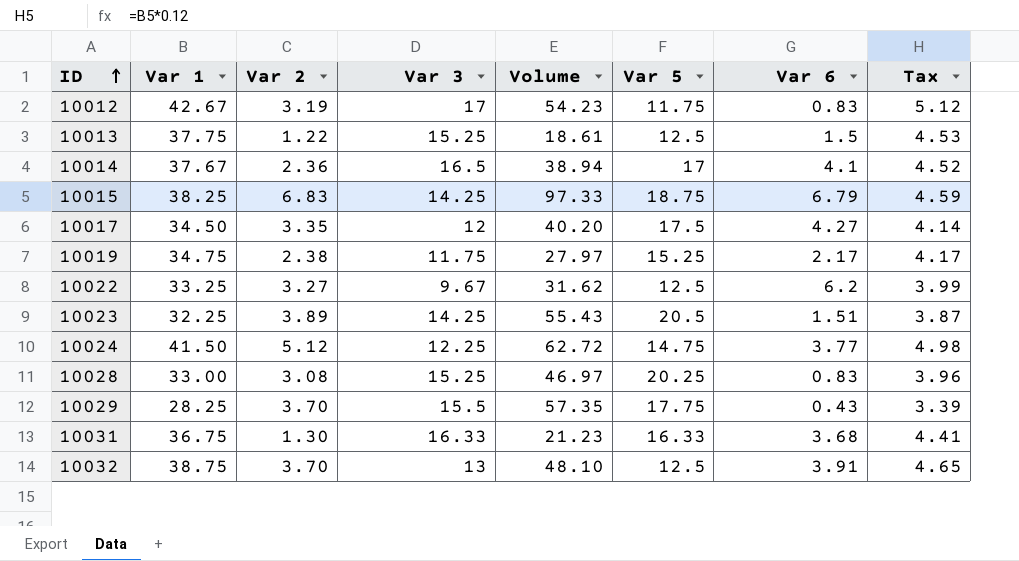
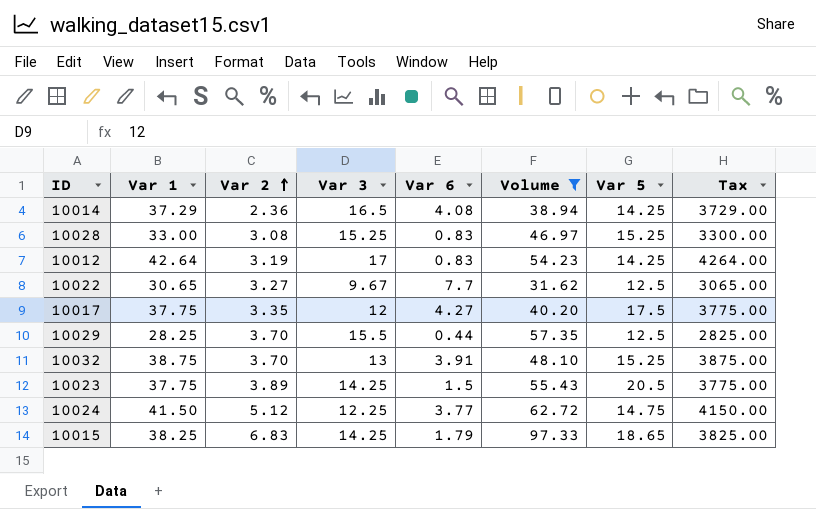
filter: none -> Volume >= 31.62
row order: ID ascending -> Var 2 ascending
column Var 6 | position: 7 -> 5
column Tax | formula: [Var 1] * 0.12 -> [Var 1] * 100
10014 | Var 1: 37.67 -> 37.29
10014 | Var 6: 4.1 -> 4.08
10014 | Var 5: 17 -> 14.25
10028 | Var 5: 20.25 -> 15.25
10012 | Var 1: 42.67 -> 42.64
10012 | Var 5: 11.75 -> 14.25
10022 | Var 1: 33.25 -> 30.65
10022 | Var 6: 6.2 -> 7.7
10017 | Var 1: 34.50 -> 37.75
10029 | Var 6: 0.43 -> 0.44
10029 | Var 5: 17.75 -> 12.5
10032 | Var 5: 12.5 -> 15.25
10023 | Var 1: 32.25 -> 37.75
10023 | Var 6: 1.51 -> 1.5
10015 | Var 6: 6.79 -> 1.79
10015 | Var 5: 18.75 -> 18.65

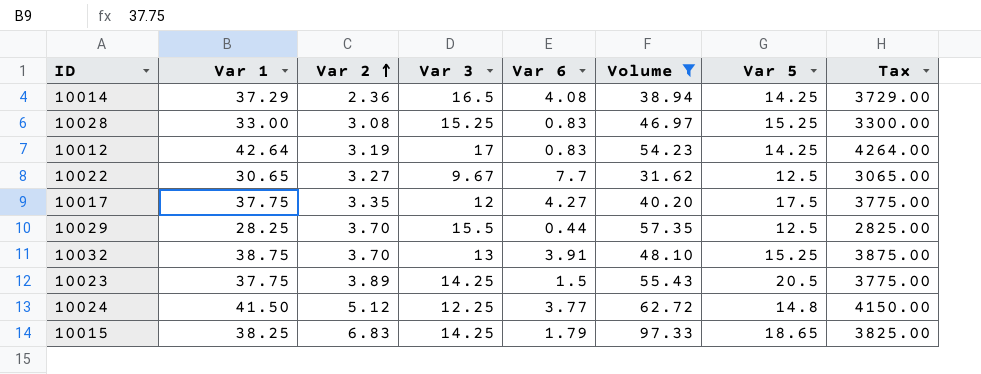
10024 | Var 5: 14.75 -> 14.8

